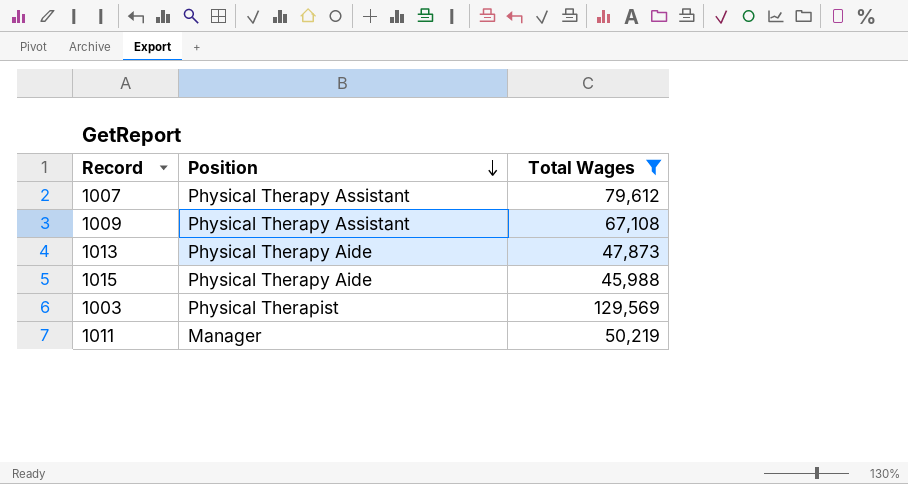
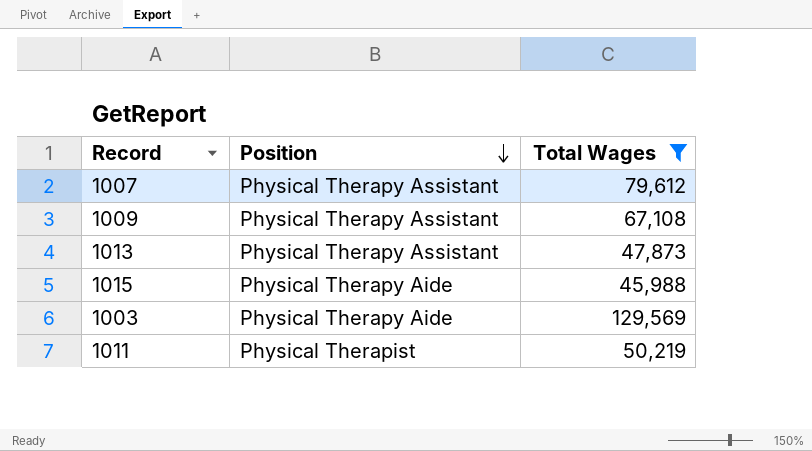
1013 | Position: Physical Therapy Aide -> Physical Therapy Assistant
1003 | Position: Physical Therapist -> Physical Therapy Aide
1011 | Position: Manager -> Physical Therapist

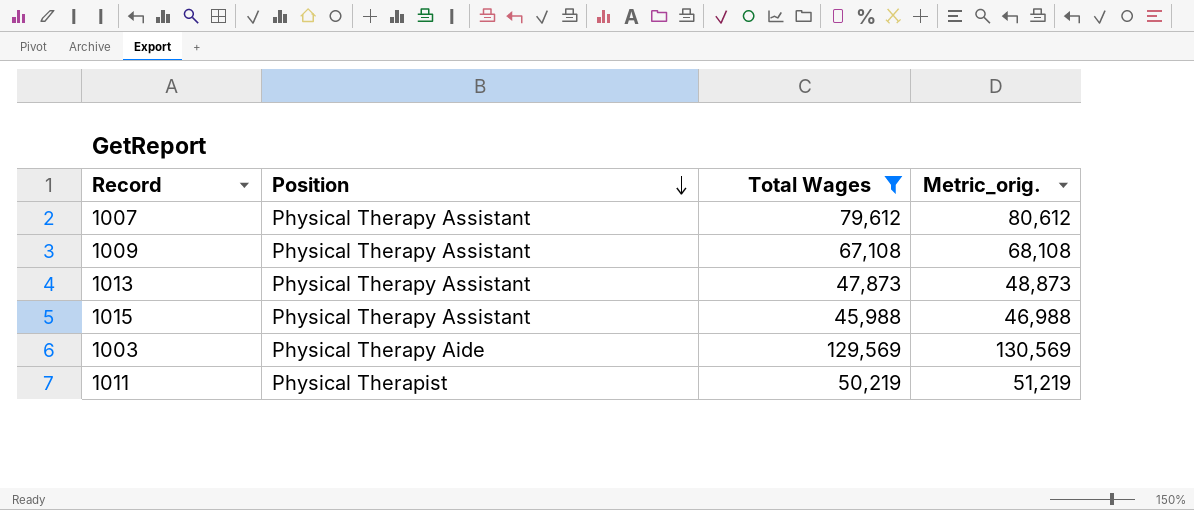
column Metric_orig. | formula: none -> [Total Wages] + 1000
1015 | Position: Physical Therapy Aide -> Physical Therapy Assistant

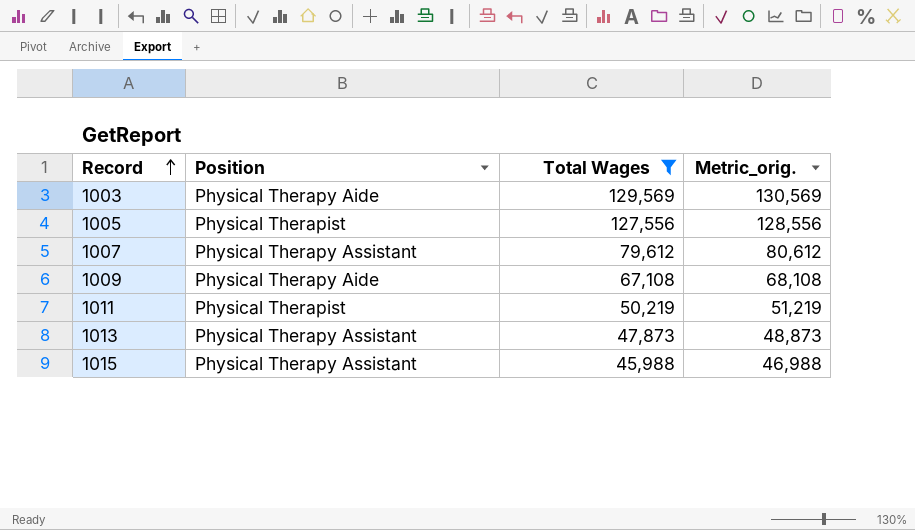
row order: Position descending -> Record ascending
row 1005: none -> Physical Therapist | 127,556 | 128,556
1009 | Position: Physical Therapy Assistant -> Physical Therapy Aide

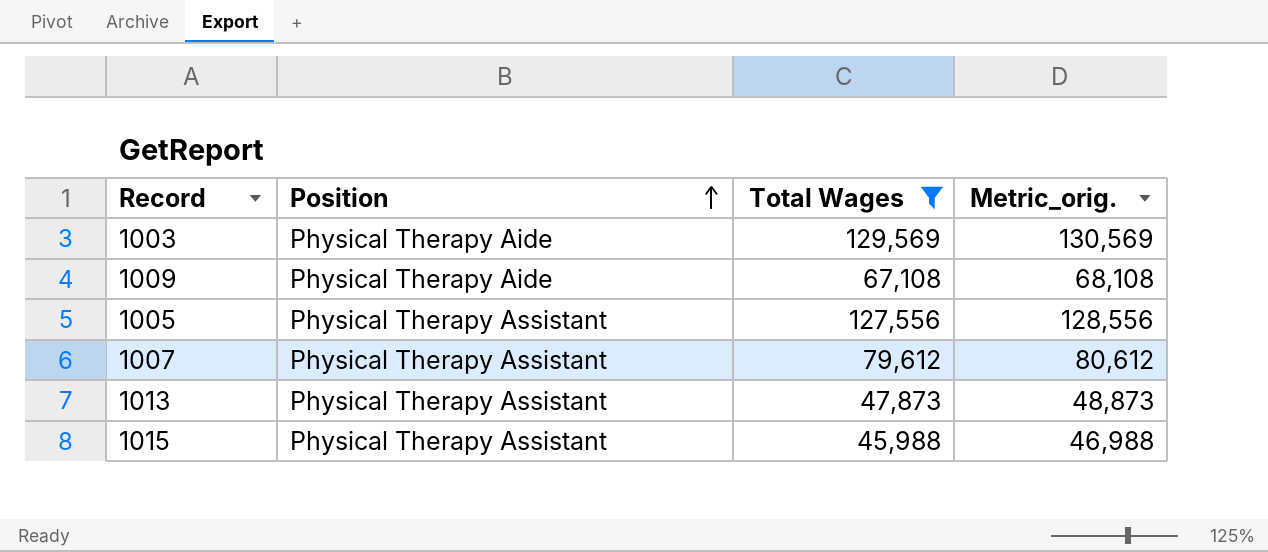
row order: Record ascending -> Position ascending
row 1011: Physical Therapist | 50,219 | 51,219 -> none
1005 | Position: Physical Therapist -> Physical Therapy Assistant

